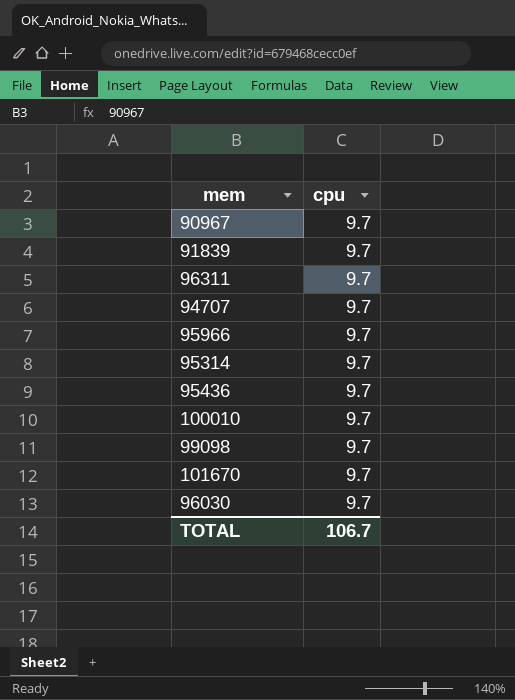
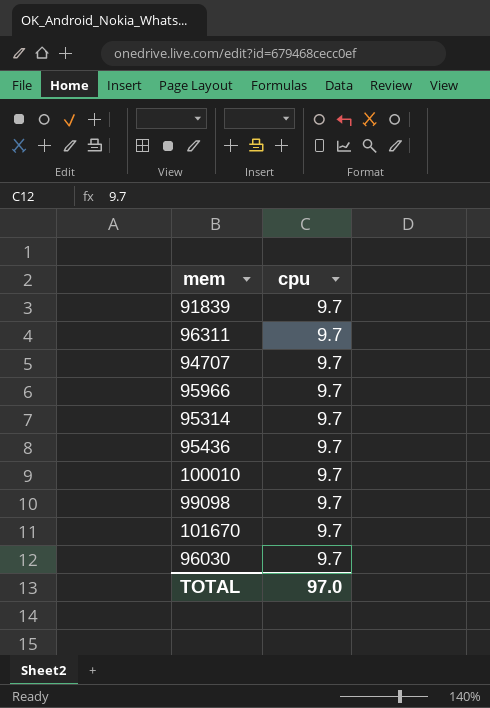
row 90967: 9.7 -> none
TOTAL | cpu: 106.7 -> 97.0

